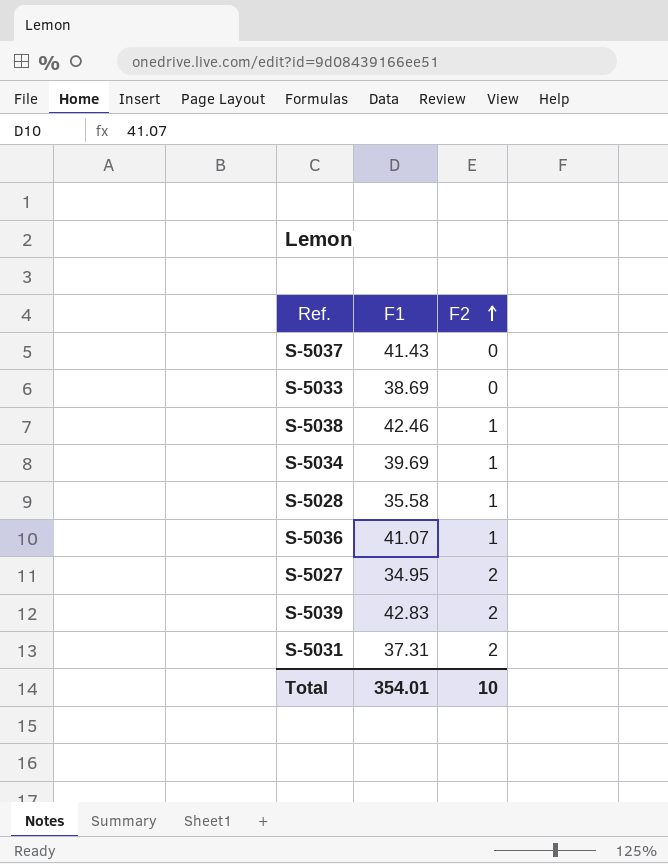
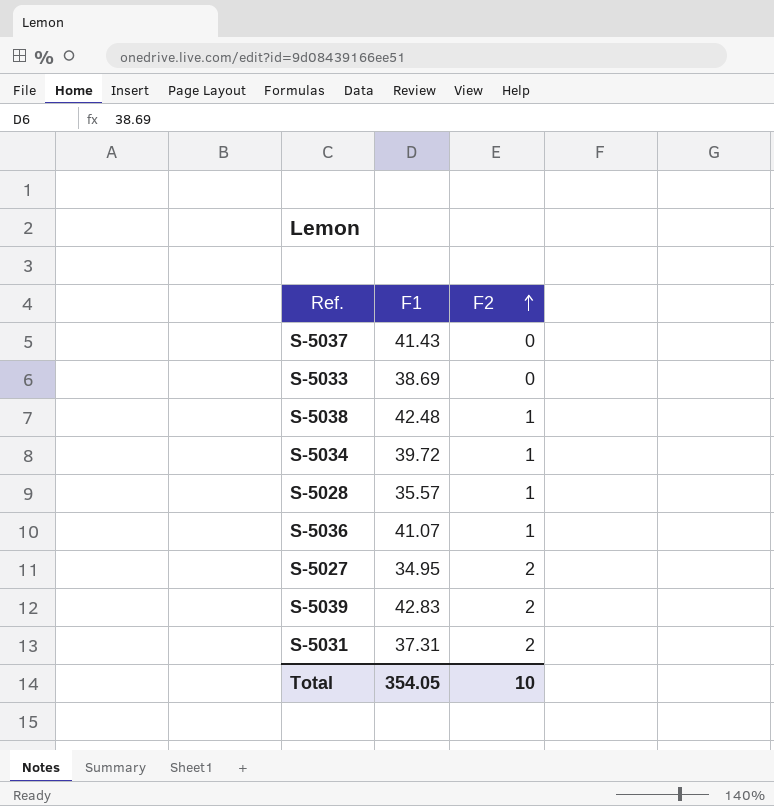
S-5038 | F1: 42.46 -> 42.48
S-5034 | F1: 39.69 -> 39.72
S-5028 | F1: 35.58 -> 35.57
Total | F1: 354.01 -> 354.05

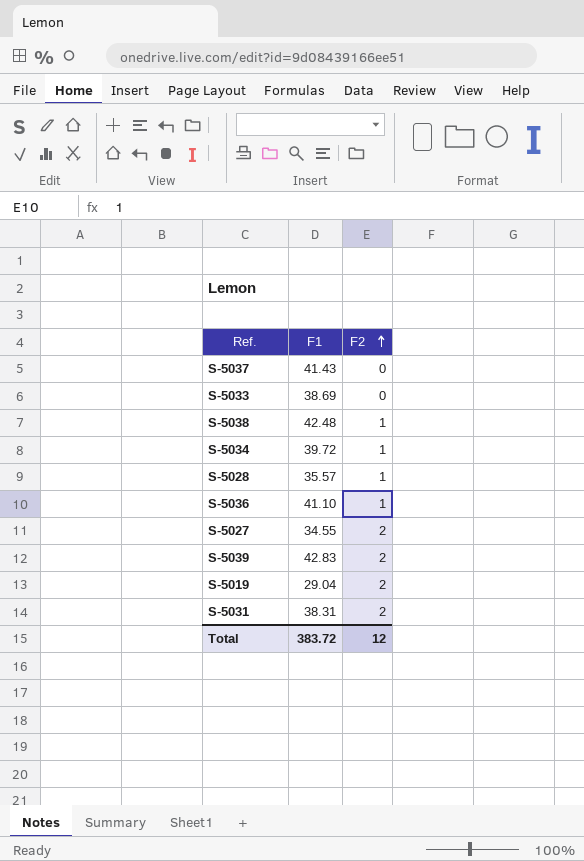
S-5036 | F1: 41.07 -> 41.10
S-5027 | F1: 34.95 -> 34.55
row S-5019: none -> 29.04 | 2
S-5031 | F1: 37.31 -> 38.31
Total | F1: 354.05 -> 383.72
Total | F2: 10 -> 12

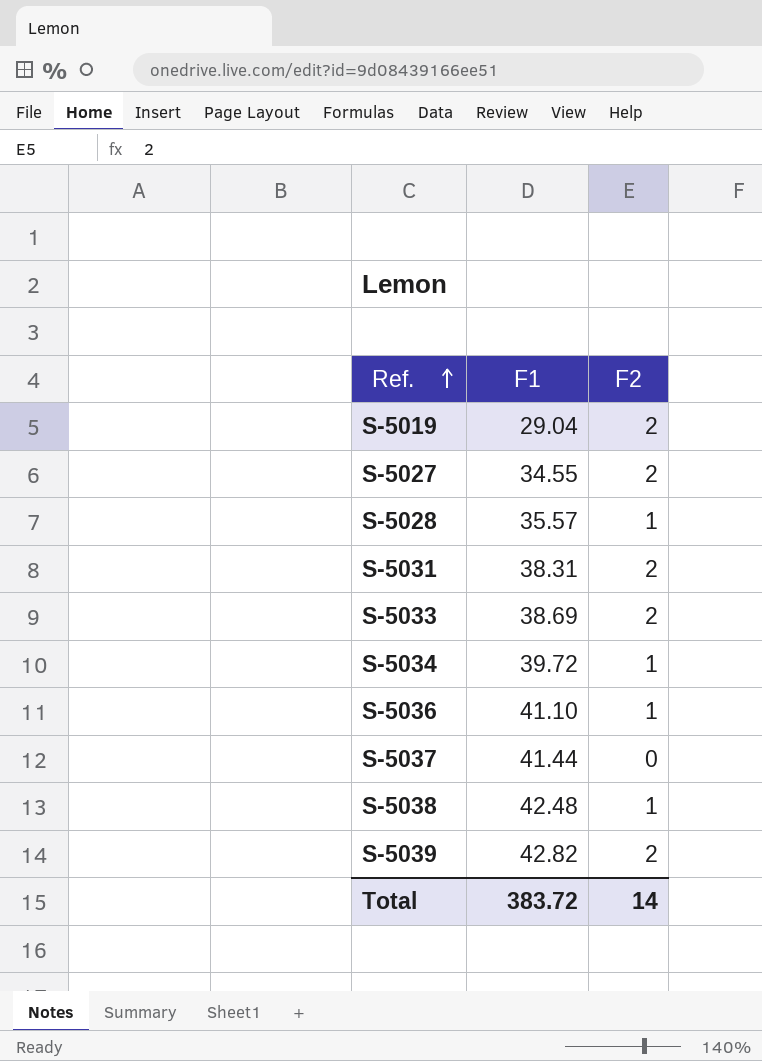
row order: F2 ascending -> Ref. ascending
S-5033 | F2: 0 -> 2
S-5037 | F1: 41.43 -> 41.44
S-5039 | F1: 42.83 -> 42.82
Total | F2: 12 -> 14

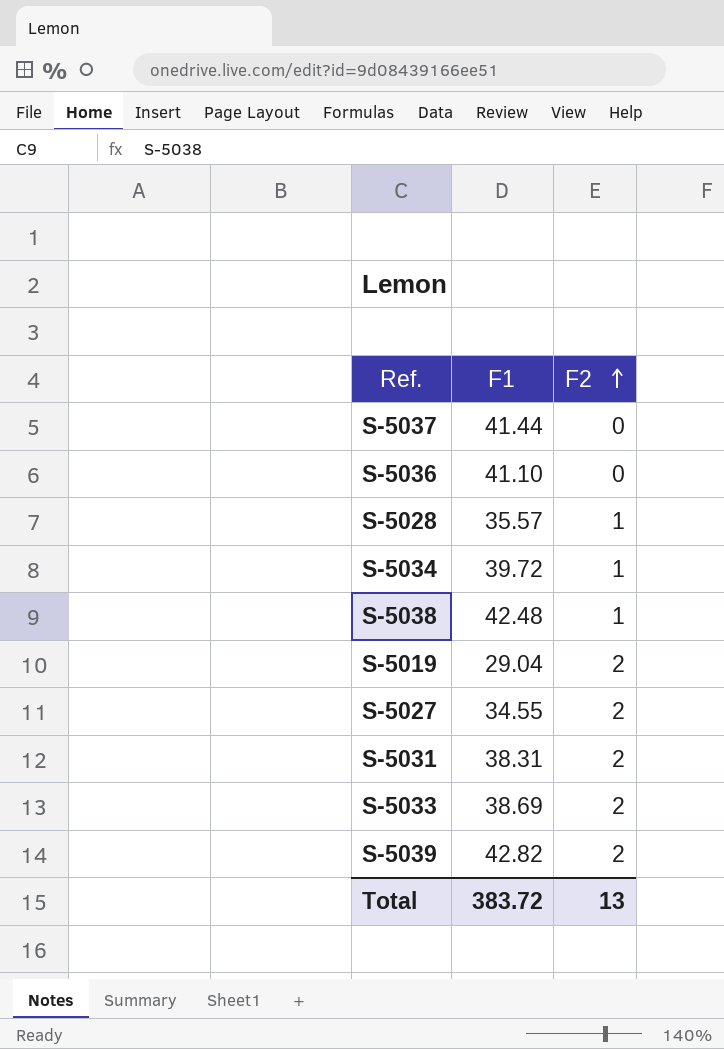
row order: Ref. ascending -> F2 ascending
S-5036 | F2: 1 -> 0
Total | F2: 14 -> 13

